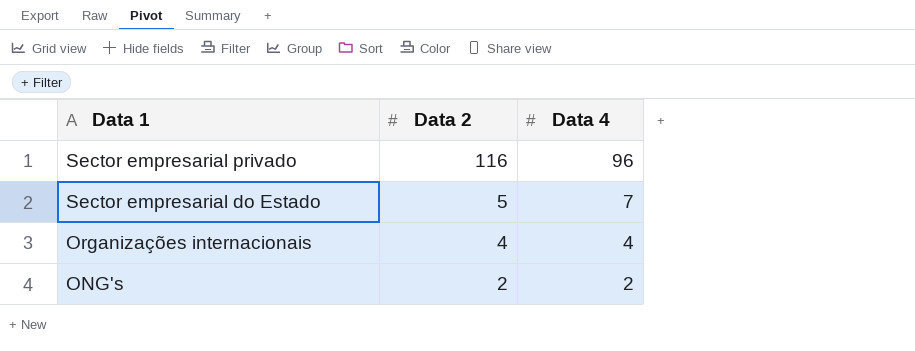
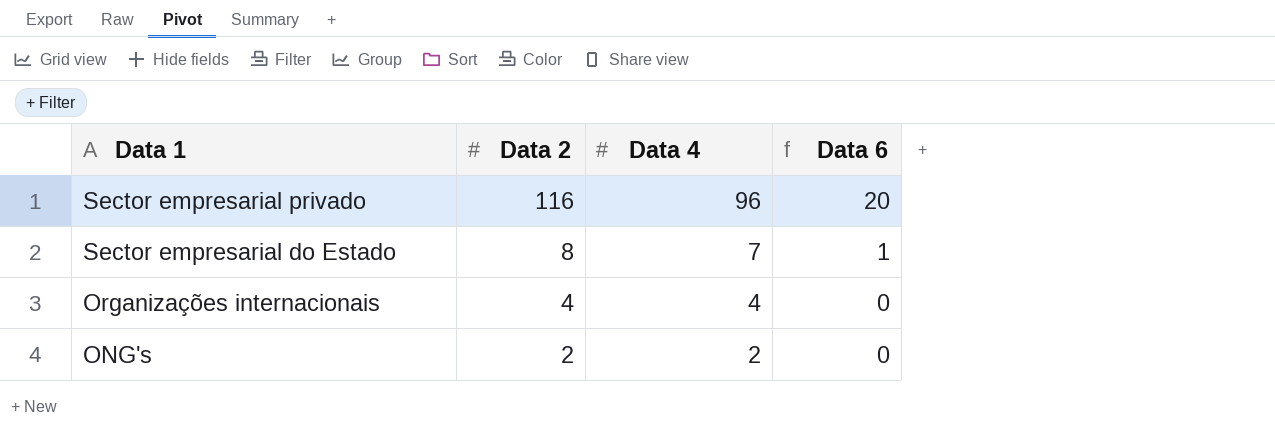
column Data 6 | formula: none -> [Data 2] - [Data 4]
Sector empresarial do Estado | Data 2: 5 -> 8

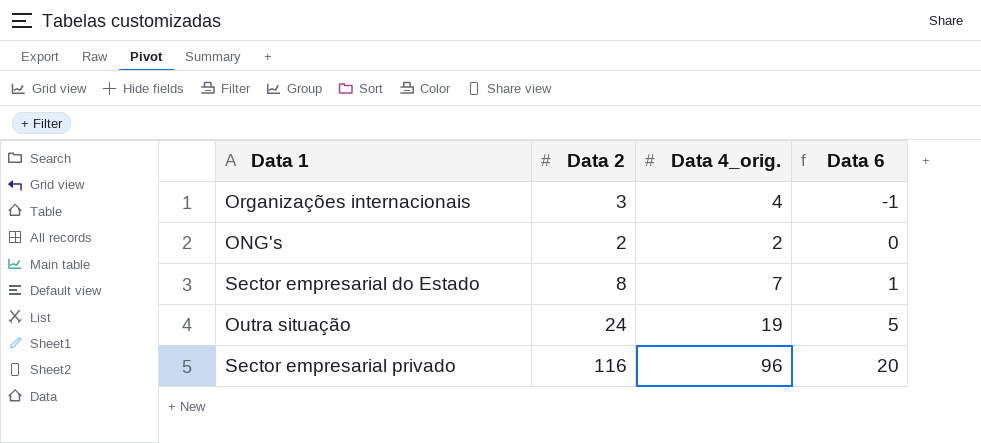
row order: Data 1 descending -> Data 6 ascending
column name: Data 4 -> Data 4_orig.
Organizações internacionais | Data 2: 4 -> 3
Organizações internacionais | Data 6: 0 -> -1
row Outra situação: none -> 24 | 19 | 5

